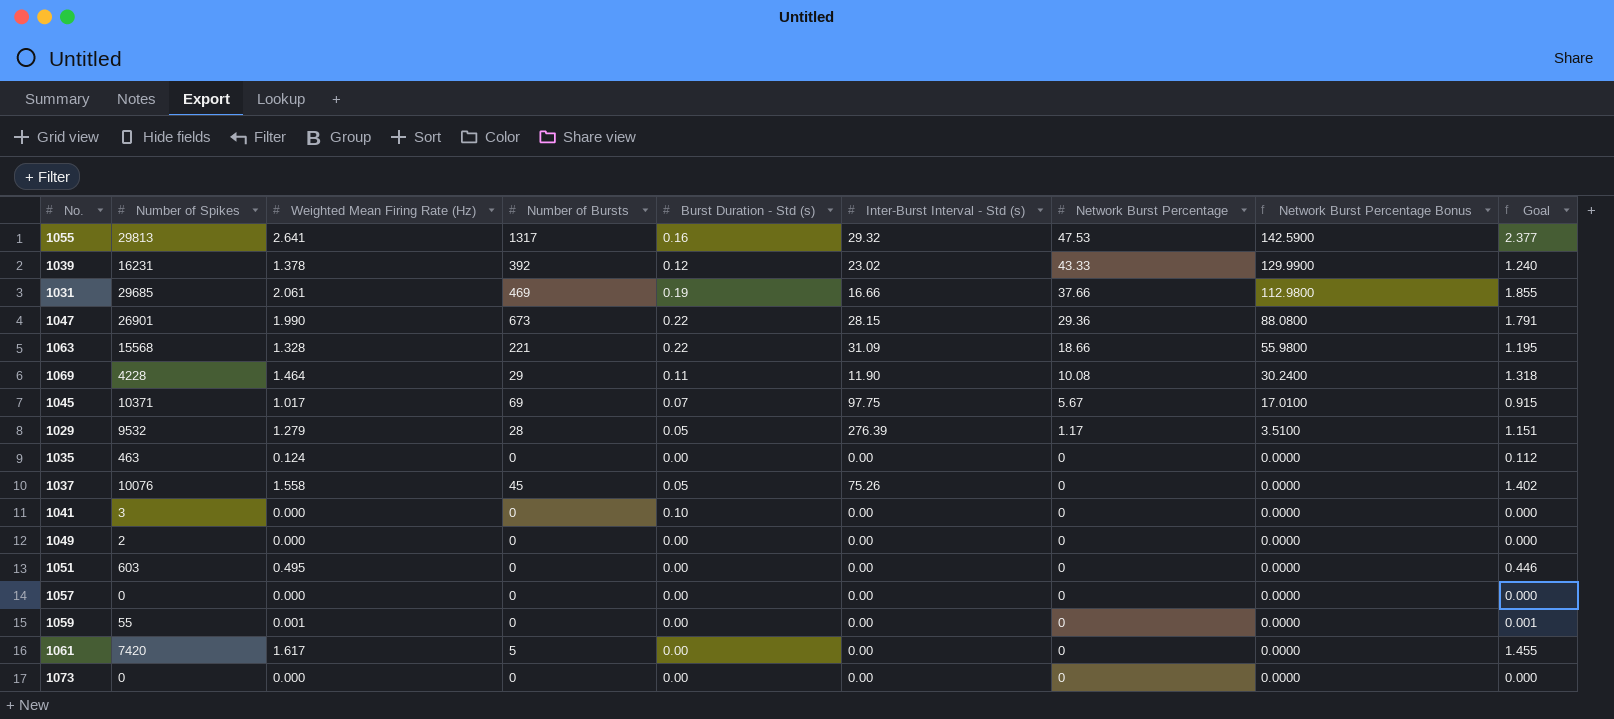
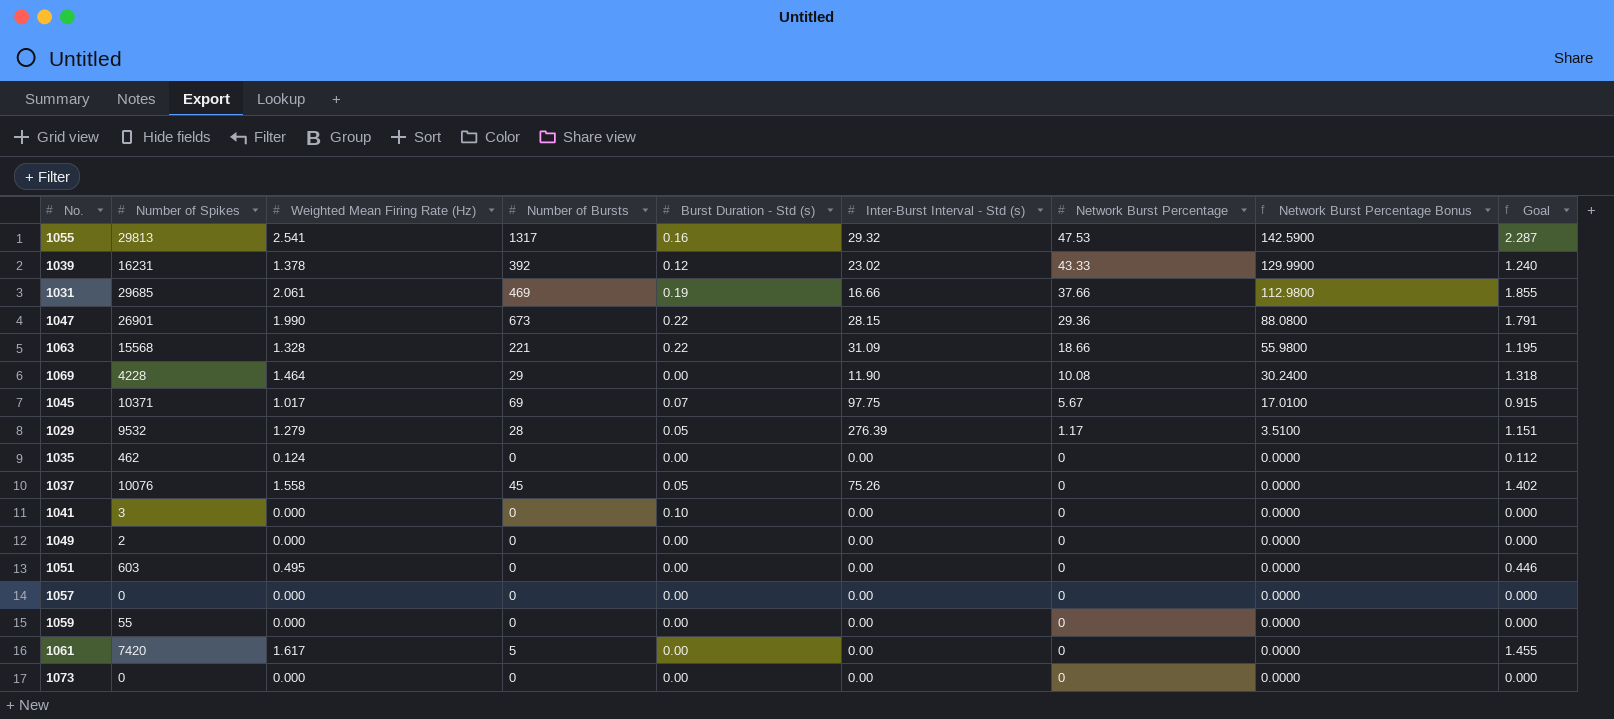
1055 | Weighted Mean Firing Rate (Hz): 2.641 -> 2.541
1055 | Goal: 2.377 -> 2.287
1069 | Burst Duration - Std (s): 0.11 -> 0.00
1035 | Number of Spikes: 463 -> 462
1059 | Weighted Mean Firing Rate (Hz): 0.001 -> 0.000
1059 | Goal: 0.001 -> 0.000

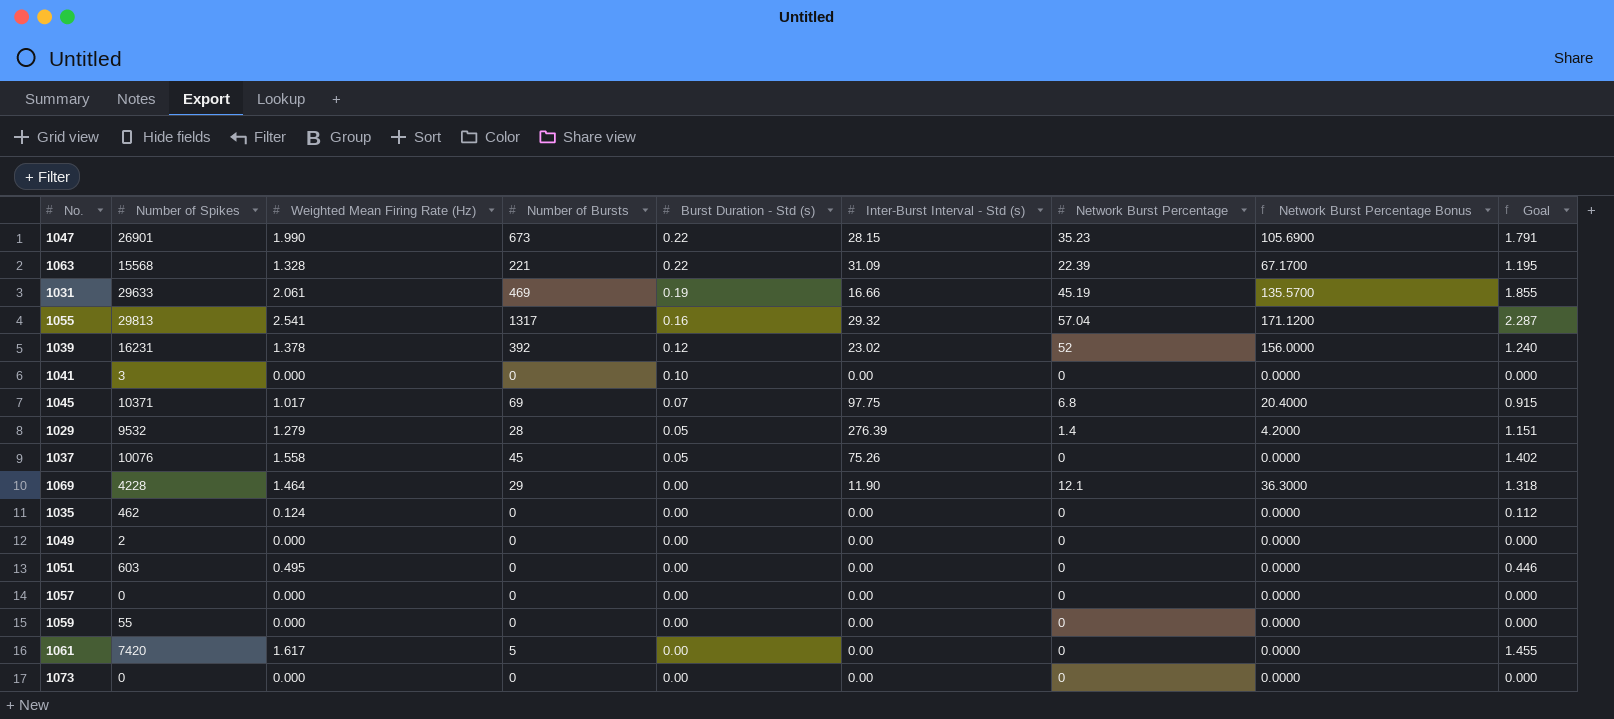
row order: Network Burst Percentage descending -> Burst Duration - Std (s) descending
1047 | Network Burst Percentage: 29.36 -> 35.23
1047 | Network Burst Percentage Bonus: 88.0800 -> 105.6900
1063 | Network Burst Percentage: 18.66 -> 22.39
1063 | Network Burst Percentage Bonus: 55.9800 -> 67.1700
1031 | Number of Spikes: 29685 -> 29633
1031 | Network Burst Percentage: 37.66 -> 45.19
1031 | Network Burst Percentage Bonus: 112.9800 -> 135.5700
1055 | Network Burst Percentage: 47.53 -> 57.04
1055 | Network Burst Percentage Bonus: 142.5900 -> 171.1200
1039 | Network Burst Percentage: 43.33 -> 52
1039 | Network Burst Percentage Bonus: 129.9900 -> 156.0000
1045 | Network Burst Percentage: 5.67 -> 6.8
1045 | Network Burst Percentage Bonus: 17.0100 -> 20.4000
1029 | Network Burst Percentage: 1.17 -> 1.4
1029 | Network Burst Percentage Bonus: 3.5100 -> 4.2000
1069 | Network Burst Percentage: 10.08 -> 12.1
1069 | Network Burst Percentage Bonus: 30.2400 -> 36.3000

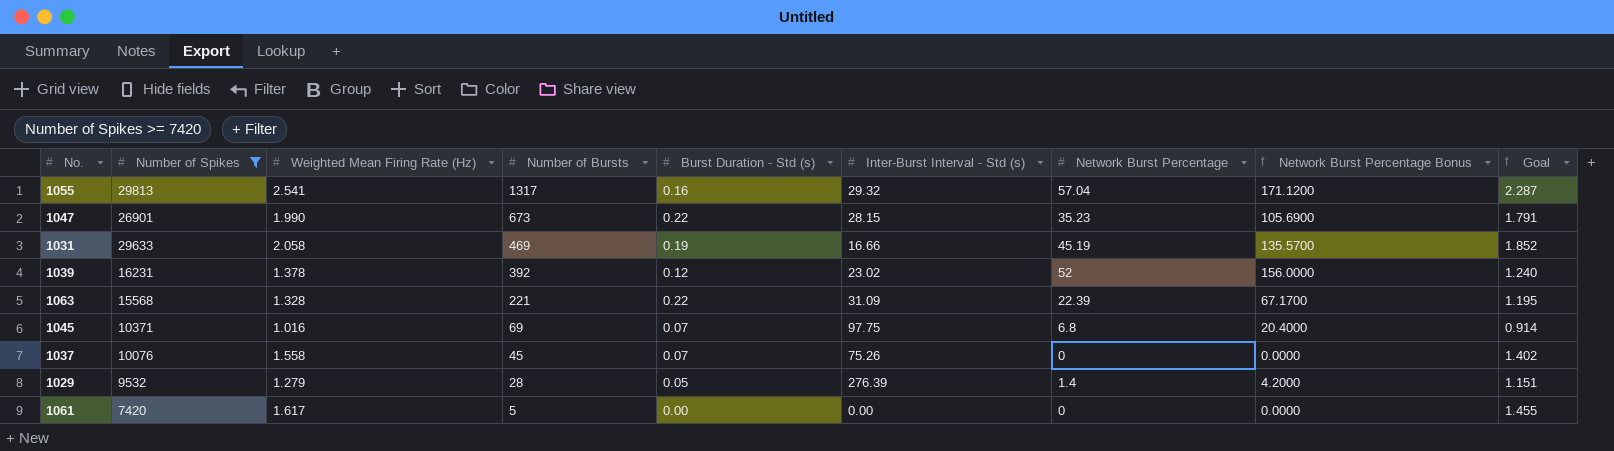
filter: none -> Number of Spikes >= 7420
row order: Burst Duration - Std (s) descending -> Number of Bursts descending
1031 | Weighted Mean Firing Rate (Hz): 2.061 -> 2.058
1031 | Goal: 1.855 -> 1.852
1045 | Weighted Mean Firing Rate (Hz): 1.017 -> 1.016
1045 | Goal: 0.915 -> 0.914
1037 | Burst Duration - Std (s): 0.05 -> 0.07

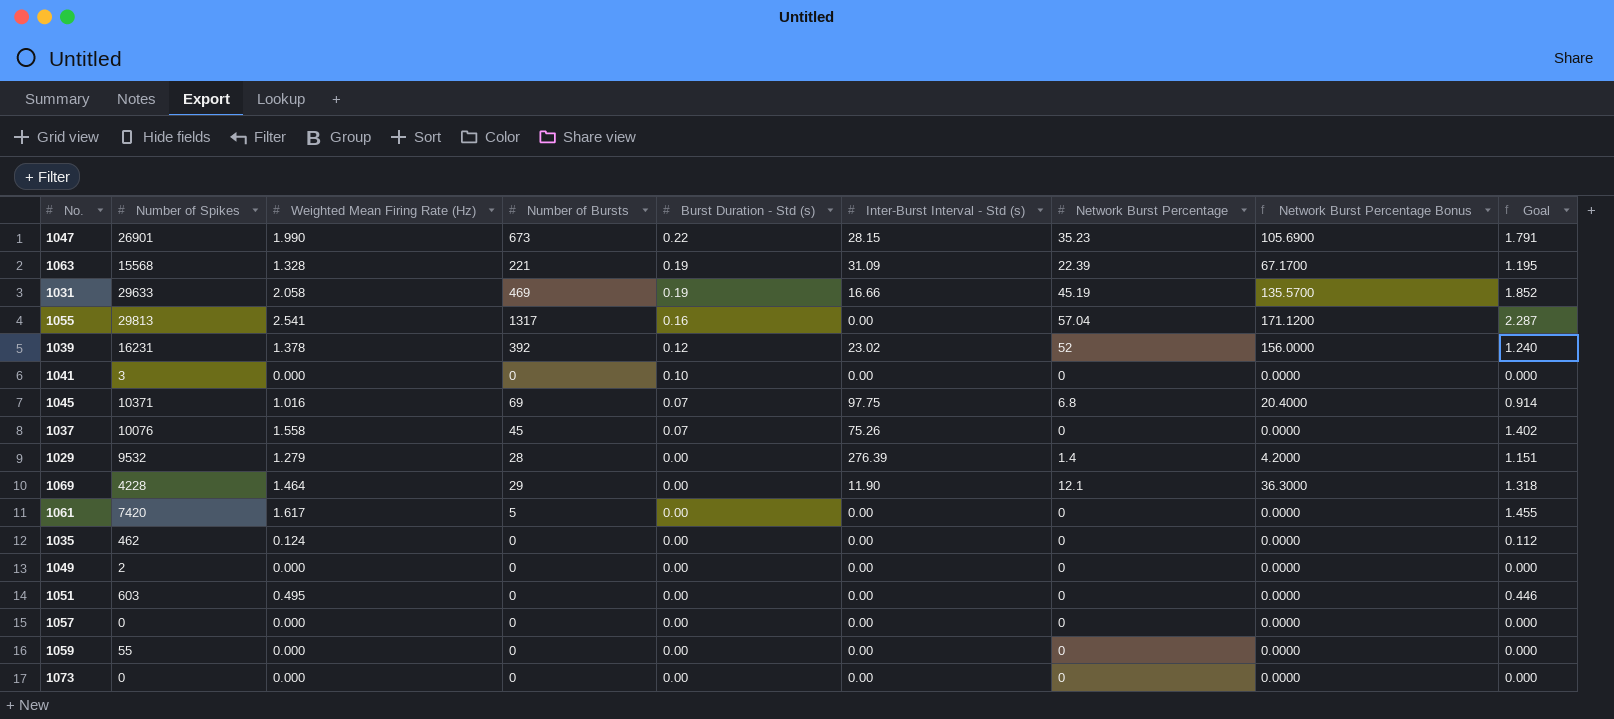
filter: Number of Spikes >= 7420 -> none
row order: Number of Bursts descending -> Burst Duration - Std (s) descending
1063 | Burst Duration - Std (s): 0.22 -> 0.19
1055 | Inter-Burst Interval - Std (s): 29.32 -> 0.00
1029 | Burst Duration - Std (s): 0.05 -> 0.00

